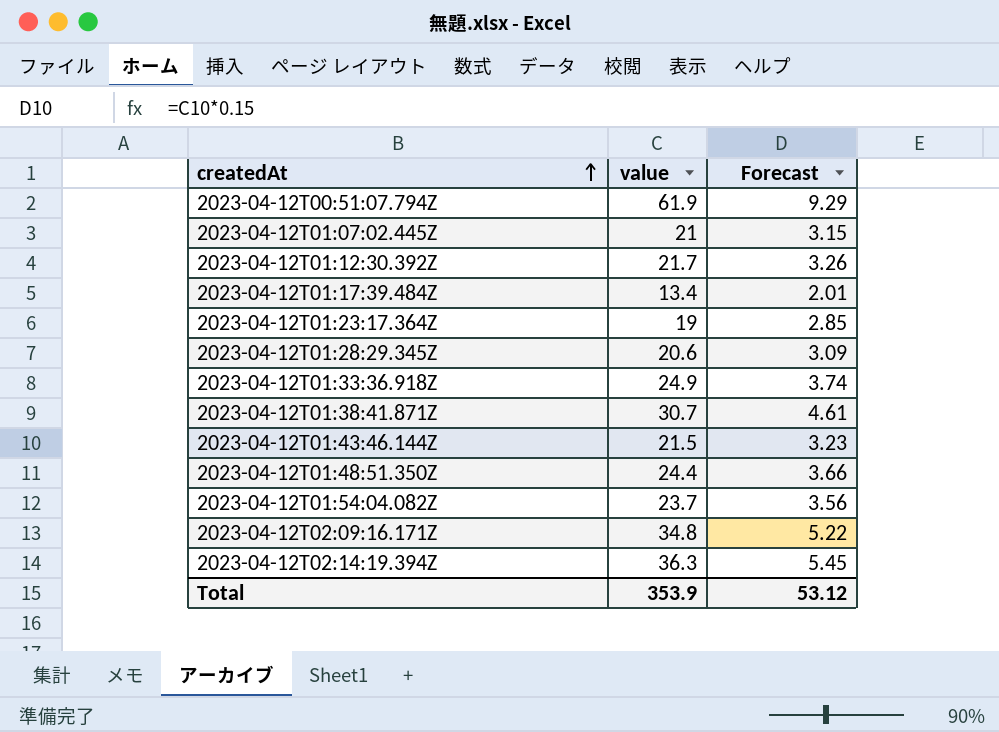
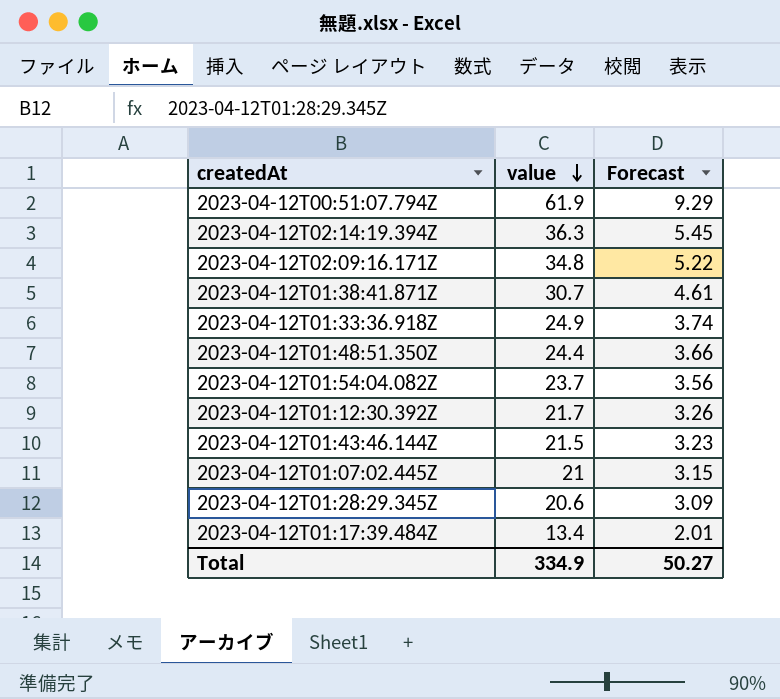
row order: createdAt ascending -> value descending
row 2023-04-12T01:23:17.364Z: 19 | 2.85 -> none
Total | value: 353.9 -> 334.9
Total | Forecast: 53.12 -> 50.27

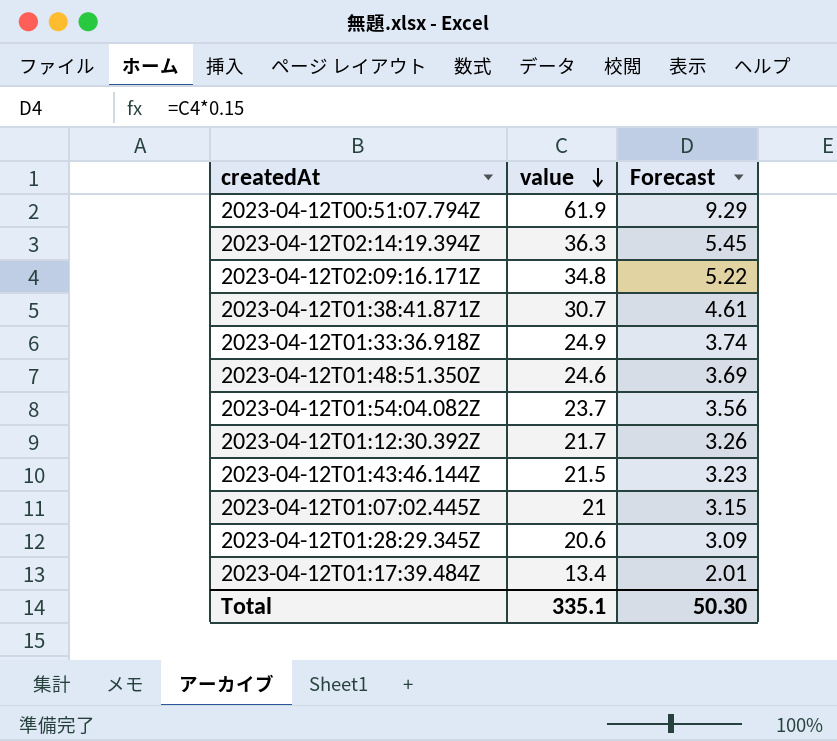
2023-04-12T01:48:51.350Z | value: 24.4 -> 24.6
2023-04-12T01:48:51.350Z | Forecast: 3.66 -> 3.69
Total | value: 334.9 -> 335.1
Total | Forecast: 50.27 -> 50.30

